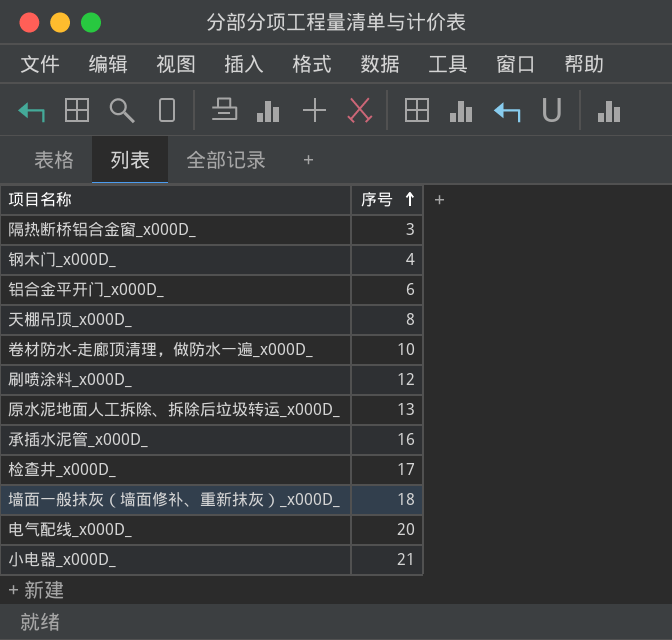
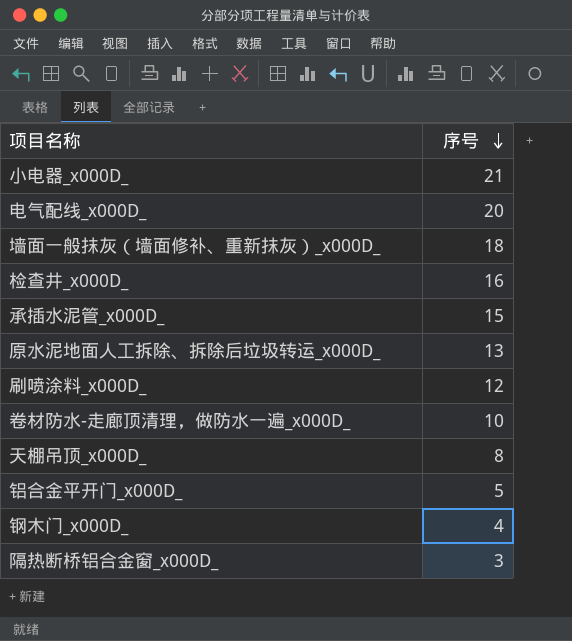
row order: 序号 ascending -> 序号 descending
检查井_x000D_ | 序号: 17 -> 16
承插水泥管_x000D_ | 序号: 16 -> 15
铝合金平开门_x000D_ | 序号: 6 -> 5

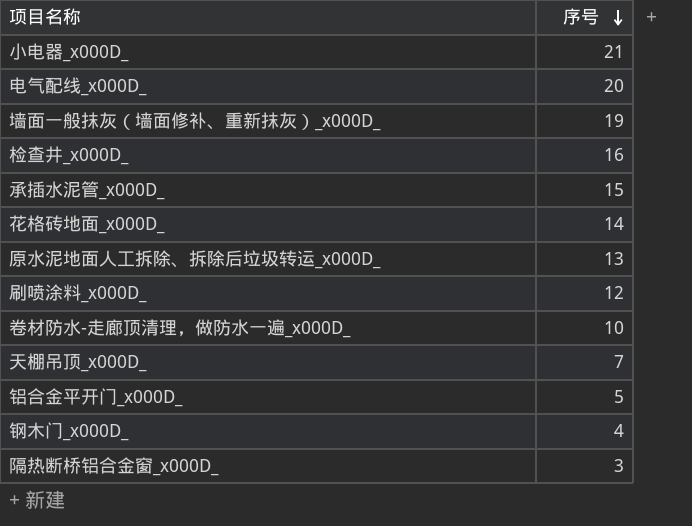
墙面一般抹灰（墙面修补、重新抹灰）_x000D_ | 序号: 18 -> 19
row 花格砖地面_x000D_: none -> 14
天棚吊顶_x000D_ | 序号: 8 -> 7

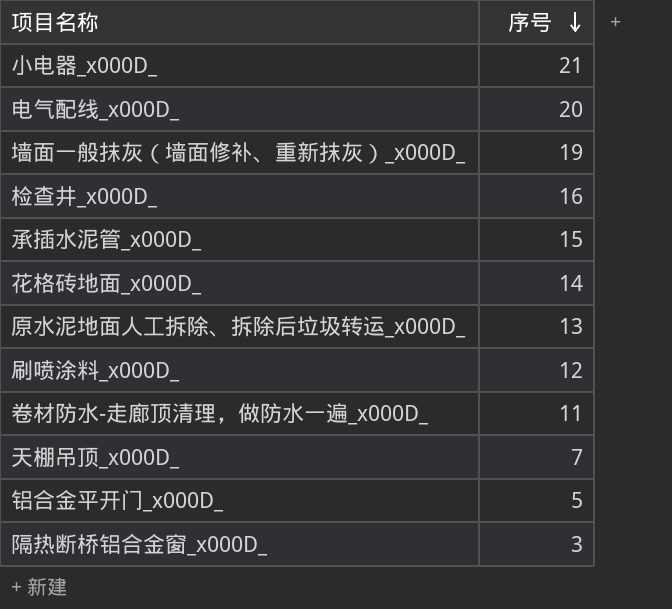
row 钢木门_x000D_: 4 -> none
卷材防水-走廊顶清理，做防水一遍_x000D_ | 序号: 10 -> 11

